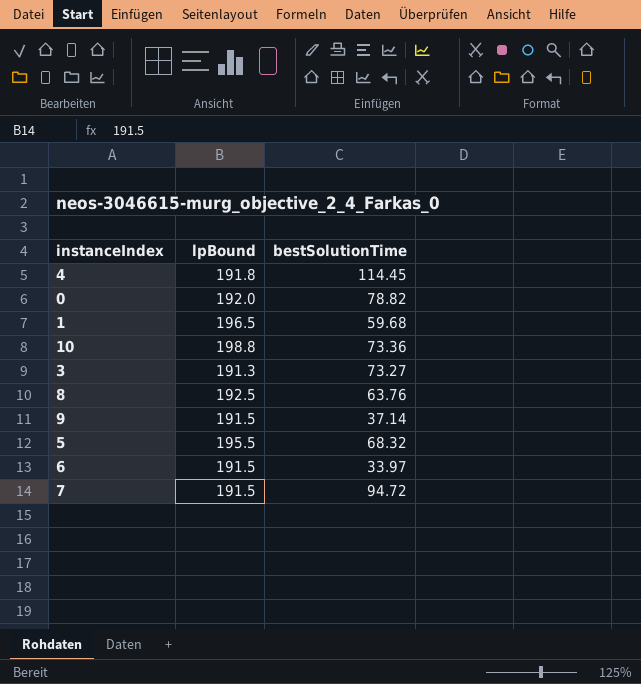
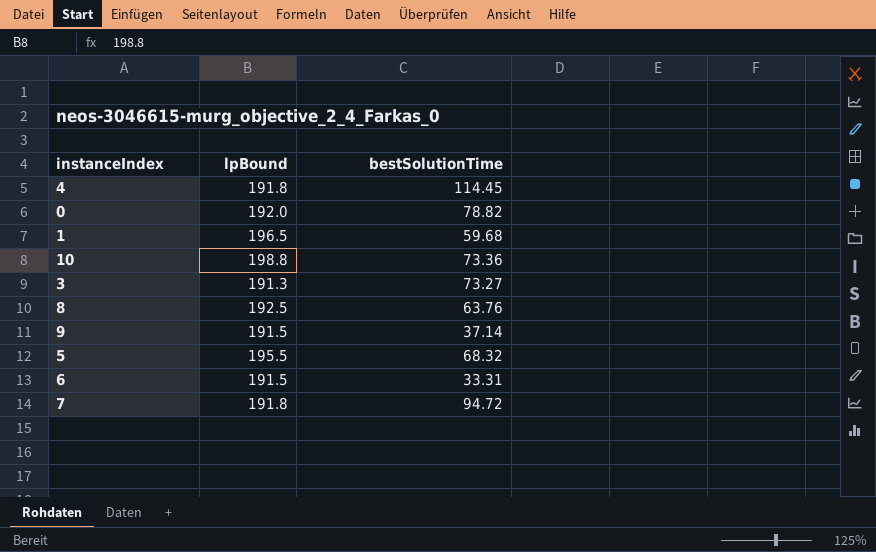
6 | bestSolutionTime: 33.97 -> 33.31
7 | lpBound: 191.5 -> 191.8

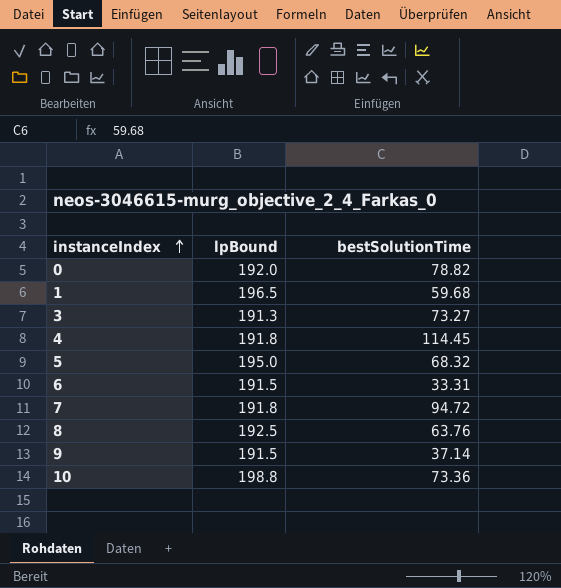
row order: none -> instanceIndex ascending
5 | lpBound: 195.5 -> 195.0

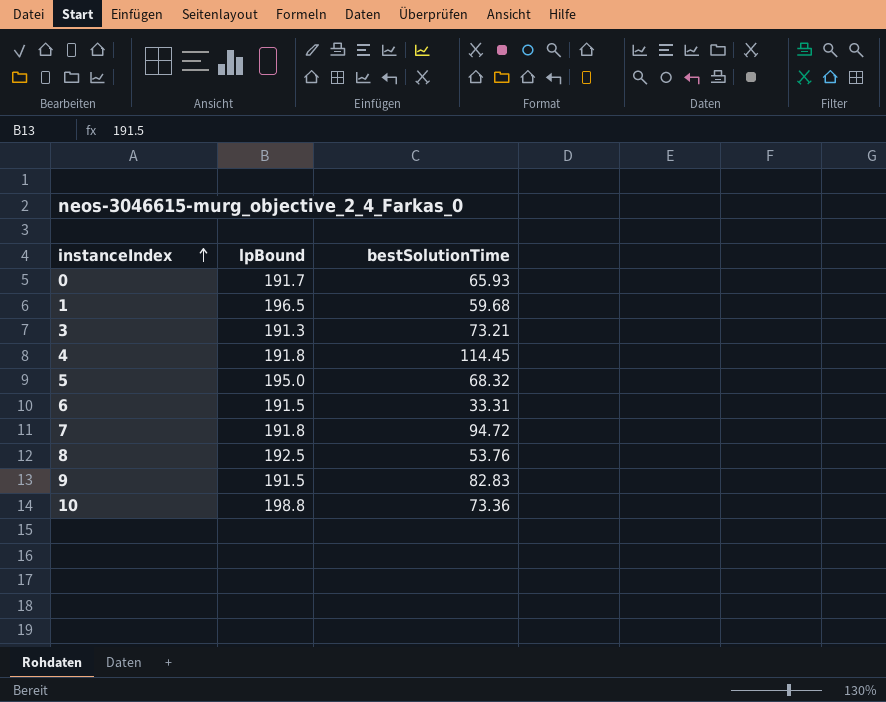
0 | lpBound: 192.0 -> 191.7
0 | bestSolutionTime: 78.82 -> 65.93
3 | bestSolutionTime: 73.27 -> 73.21
8 | bestSolutionTime: 63.76 -> 53.76
9 | bestSolutionTime: 37.14 -> 82.83

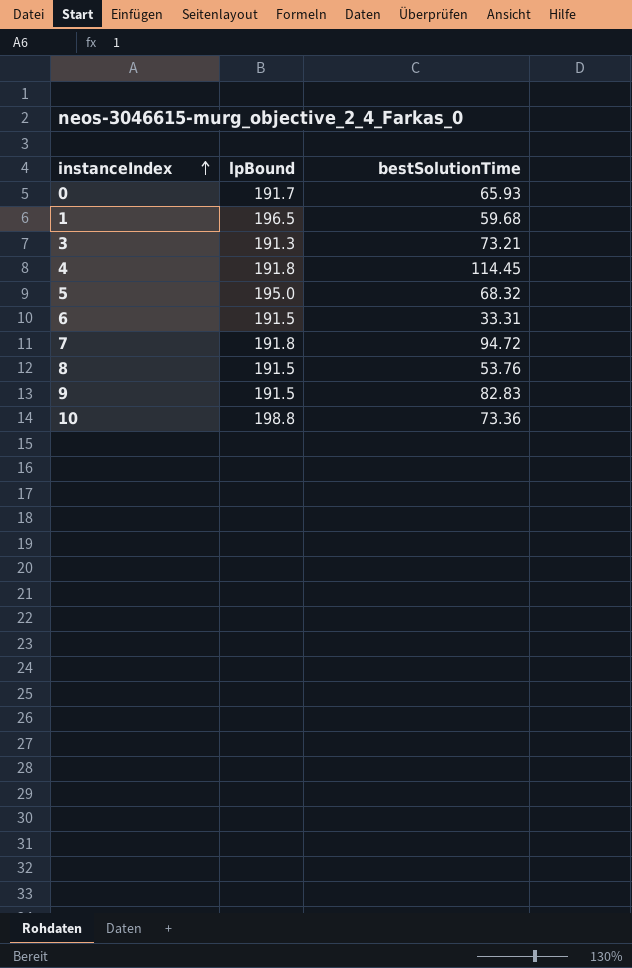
8 | lpBound: 192.5 -> 191.5

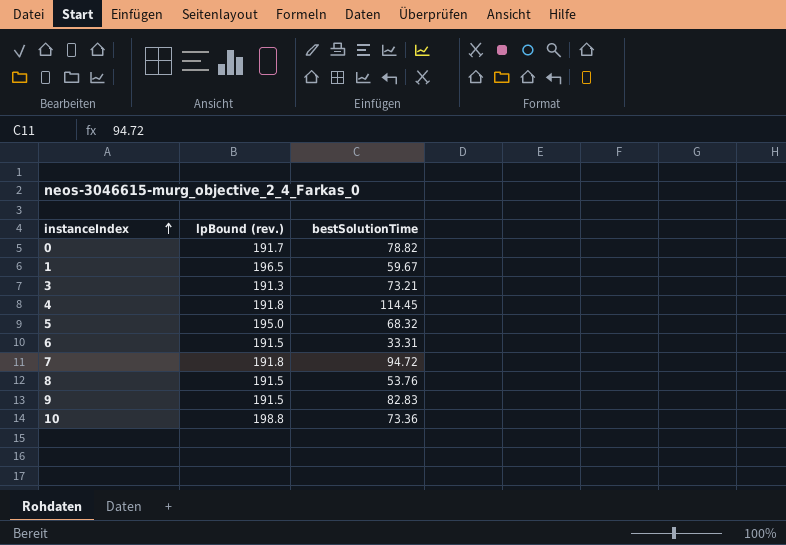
column name: lpBound -> lpBound (rev.)
0 | bestSolutionTime: 65.93 -> 78.82
1 | bestSolutionTime: 59.68 -> 59.67

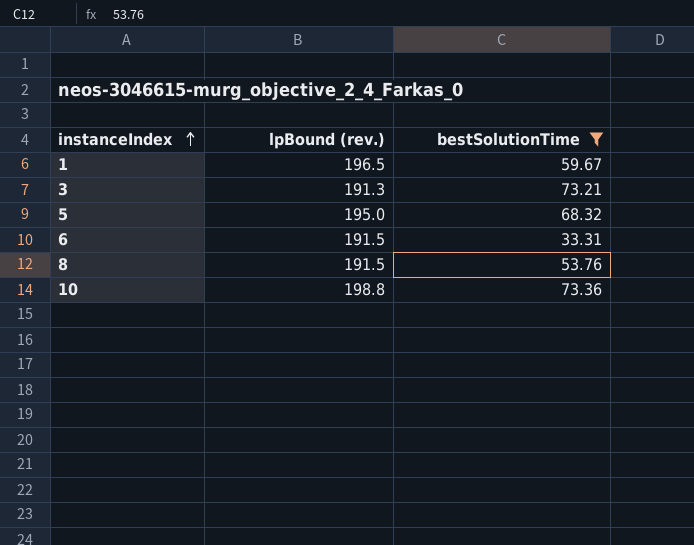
filter: none -> bestSolutionTime <= 73.36

